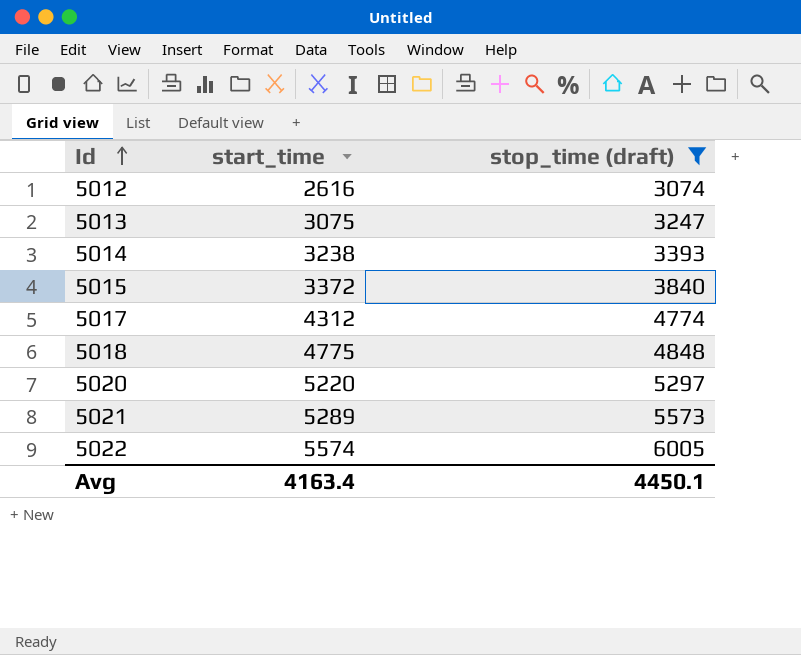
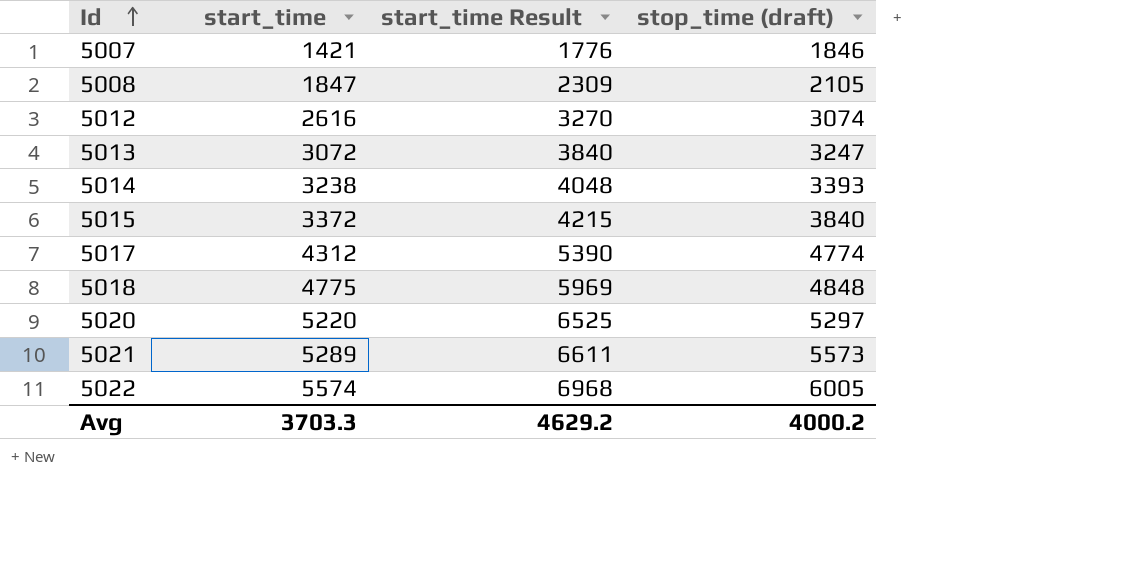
filter: stop_time (draft) >= 3074 -> none
column start_time Result | formula: none -> [start_time] * 1.25
5013 | start_time: 3075 -> 3072
Avg | start_time: 4163.4 -> 3703.3
Avg | stop_time (draft): 4450.1 -> 4000.2

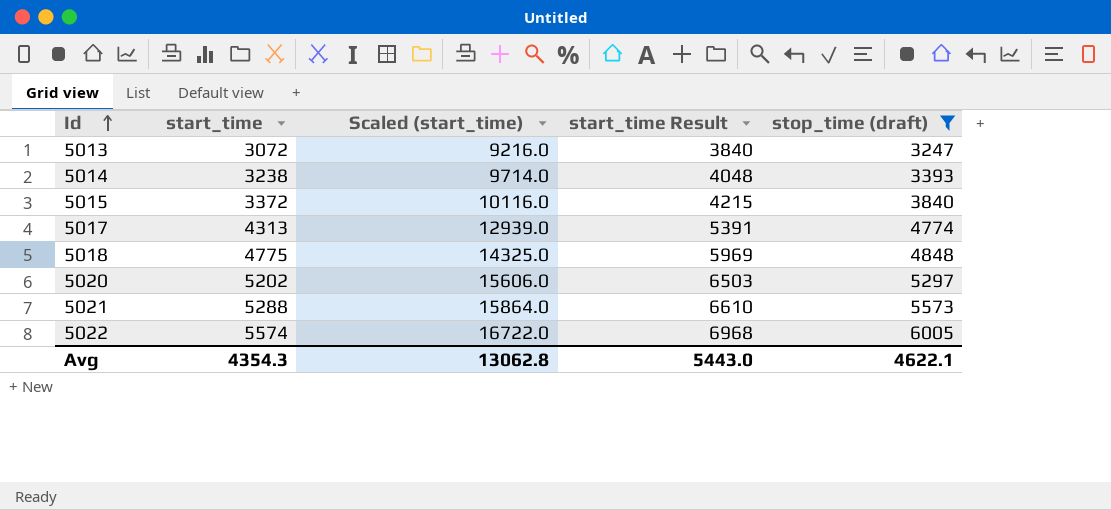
filter: none -> stop_time (draft) >= 3247
column Scaled (start_time) | formula: none -> [start_time] * 3
5017 | start_time: 4312 -> 4313
5017 | start_time Result: 5390 -> 5391
5020 | start_time: 5220 -> 5202
5020 | start_time Result: 6525 -> 6503
5021 | start_time: 5289 -> 5288
5021 | start_time Result: 6611 -> 6610
Avg | start_time: 3703.3 -> 4354.3
Avg | start_time Result: 4629.2 -> 5443.0
Avg | stop_time (draft): 4000.2 -> 4622.1

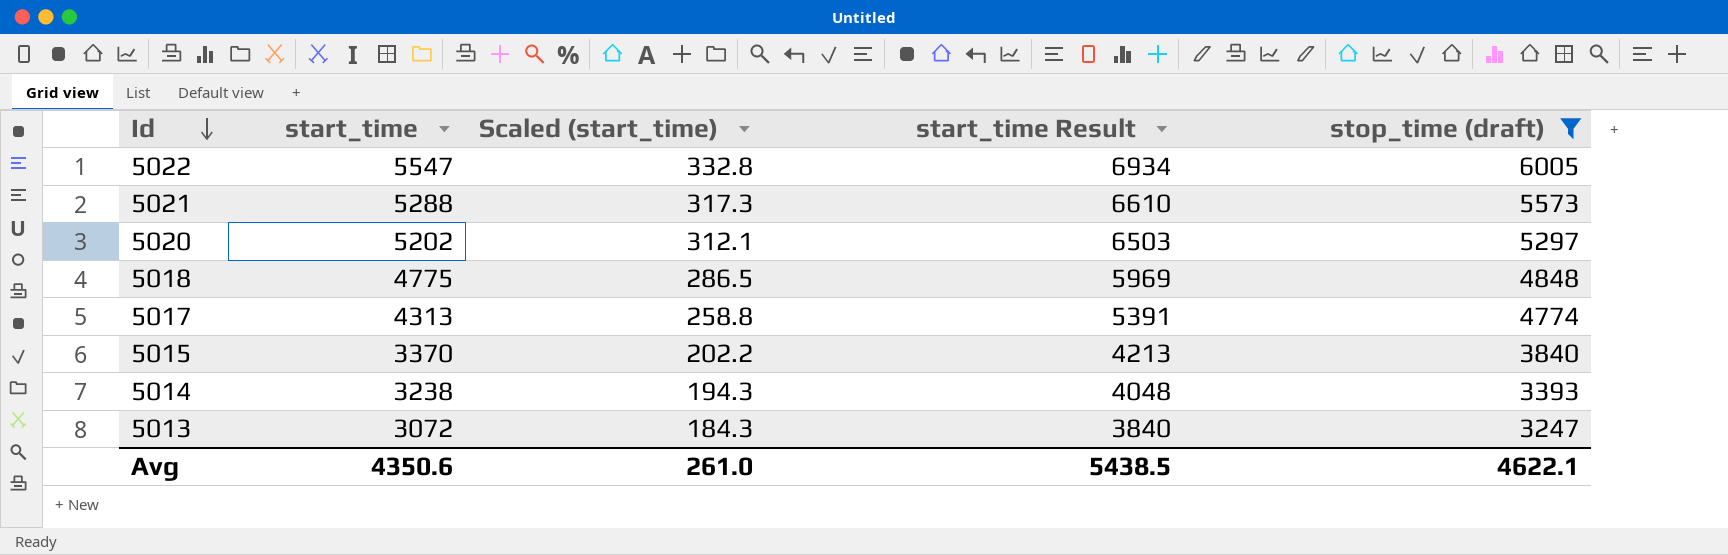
row order: Id ascending -> Id descending
column Scaled (start_time) | formula: [start_time] * 3 -> [start_time] * 0.06
5022 | start_time: 5574 -> 5547
5022 | start_time Result: 6968 -> 6934
5015 | start_time: 3372 -> 3370
5015 | start_time Result: 4215 -> 4213
Avg | start_time: 4354.3 -> 4350.6
Avg | Scaled (start_time): 13062.8 -> 261.0
Avg | start_time Result: 5443.0 -> 5438.5

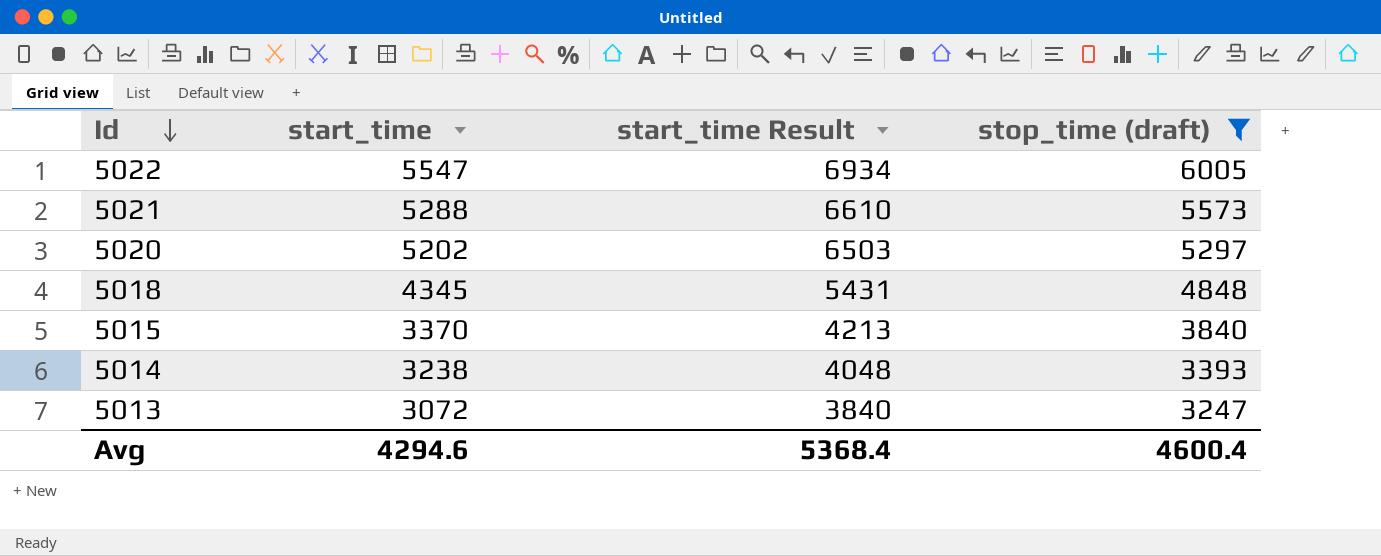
column Scaled (start_time) | formula: [start_time] * 0.06 -> none
row 5017: 4313 | 258.8 | 5391 | 4774 -> none
5018 | start_time: 4775 -> 4345
5018 | start_time Result: 5969 -> 5431
Avg | start_time: 4350.6 -> 4294.6
Avg | start_time Result: 5438.5 -> 5368.4
Avg | stop_time (draft): 4622.1 -> 4600.4

